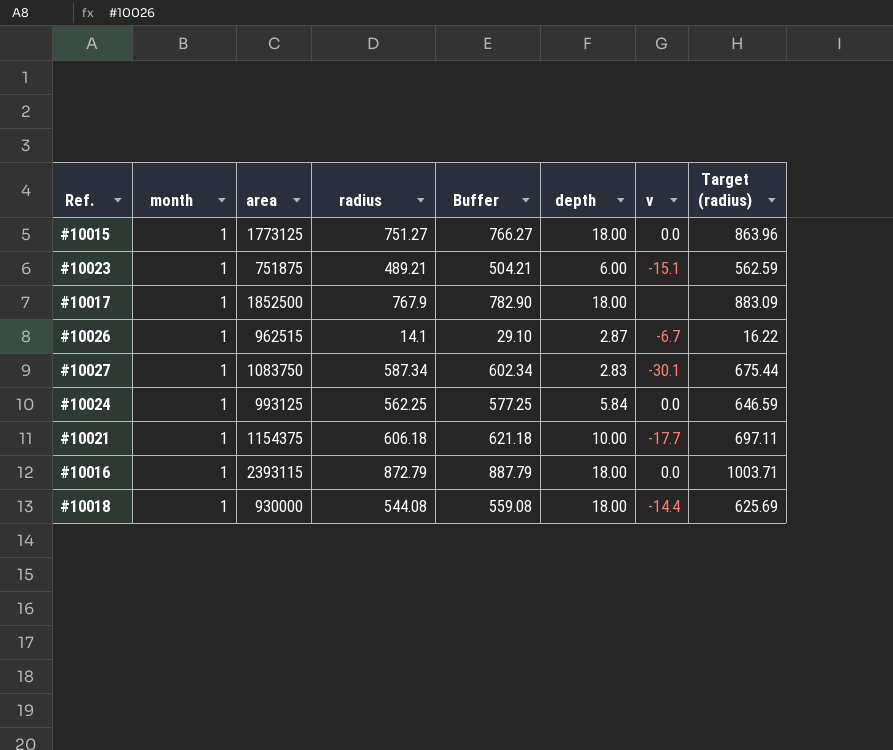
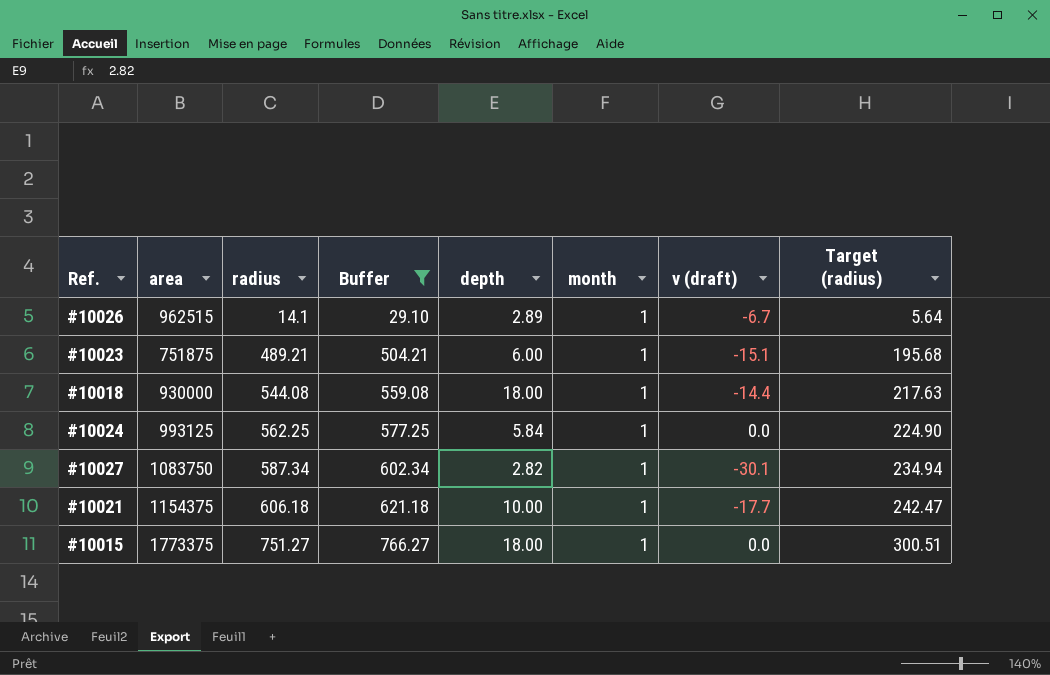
filter: none -> Buffer <= 766.27
row order: none -> radius ascending
column month | position: 2 -> 6
column name: v -> v (draft)
column Target (radius) | formula: [radius] * 1.15 -> [radius] * 0.4
#10026 | depth: 2.87 -> 2.89
#10027 | depth: 2.83 -> 2.82
#10015 | area: 1773125 -> 1773375

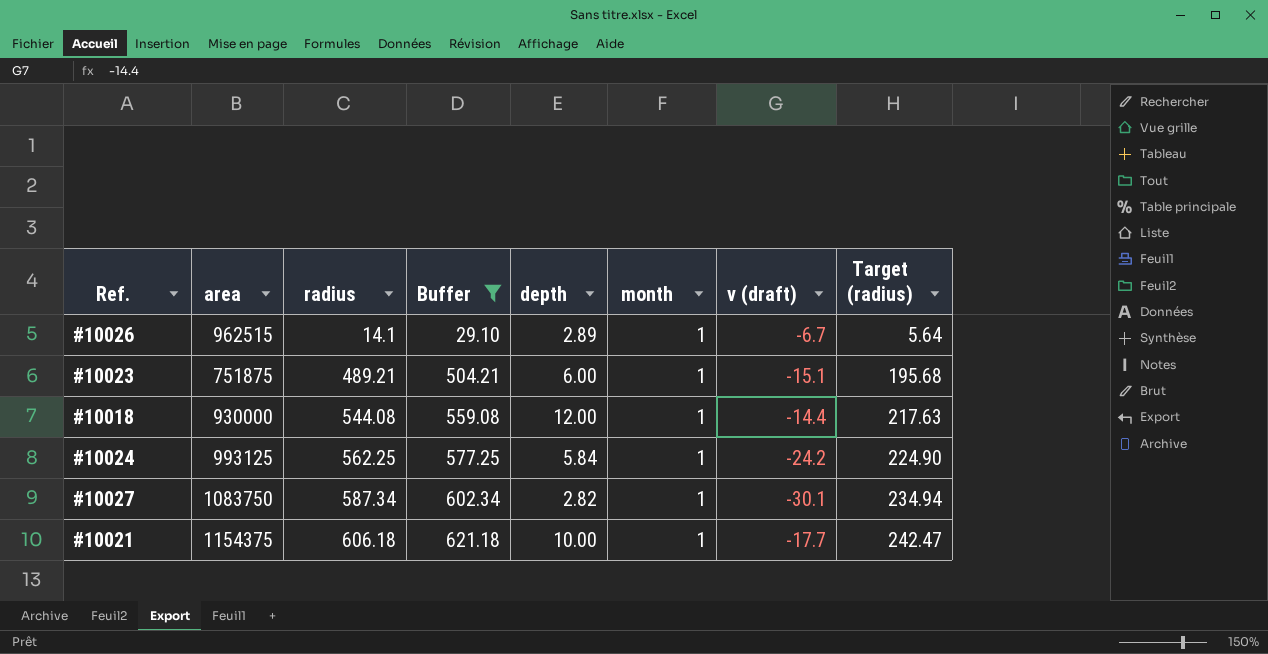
row #10015: 1773375 | 751.27 | 766.27 | 18.00 | 1 | 0.0 | 300.51 -> none
#10018 | depth: 18.00 -> 12.00
#10024 | v (draft): 0.0 -> -24.2

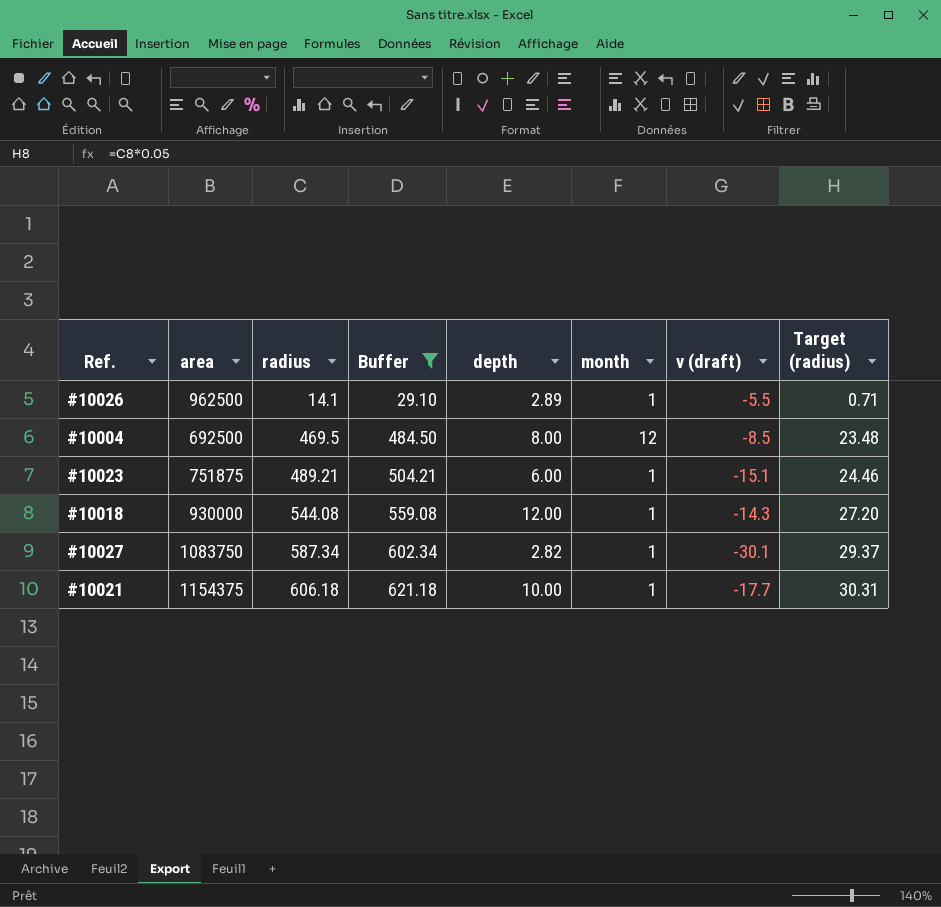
column Target (radius) | formula: [radius] * 0.4 -> [radius] * 0.05
row #10024: 993125 | 562.25 | 577.25 | 5.84 | 1 | -24.2 | 224.90 -> none
#10026 | area: 962515 -> 962500
#10026 | v (draft): -6.7 -> -5.5
row #10004: none -> 692500 | 469.5 | 484.50 | 8.00 | 12 | -8.5 | 23.48
#10018 | v (draft): -14.4 -> -14.3

